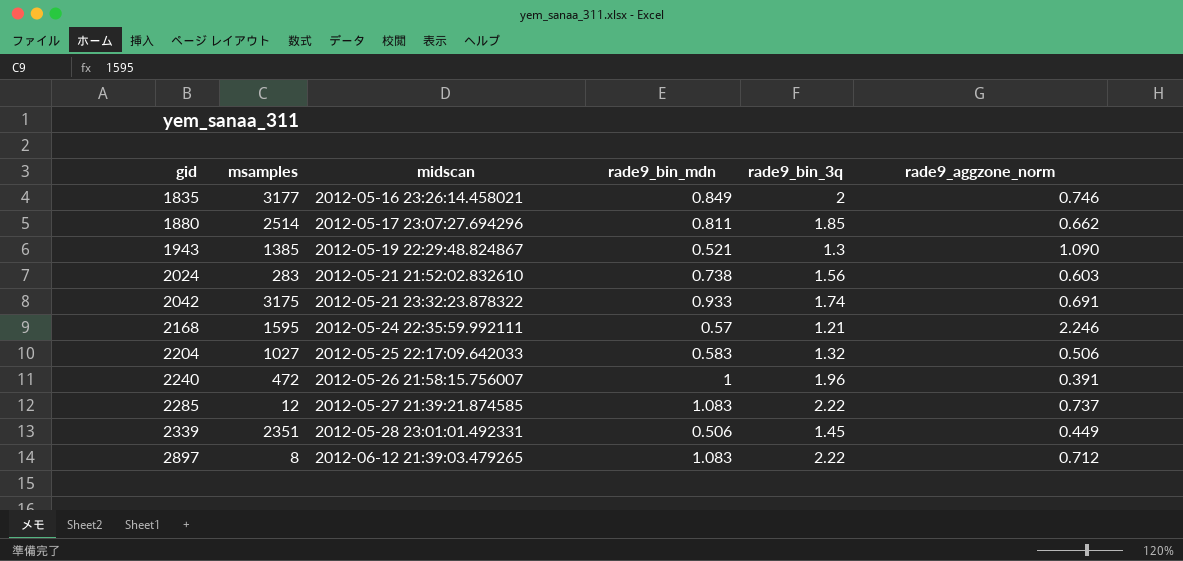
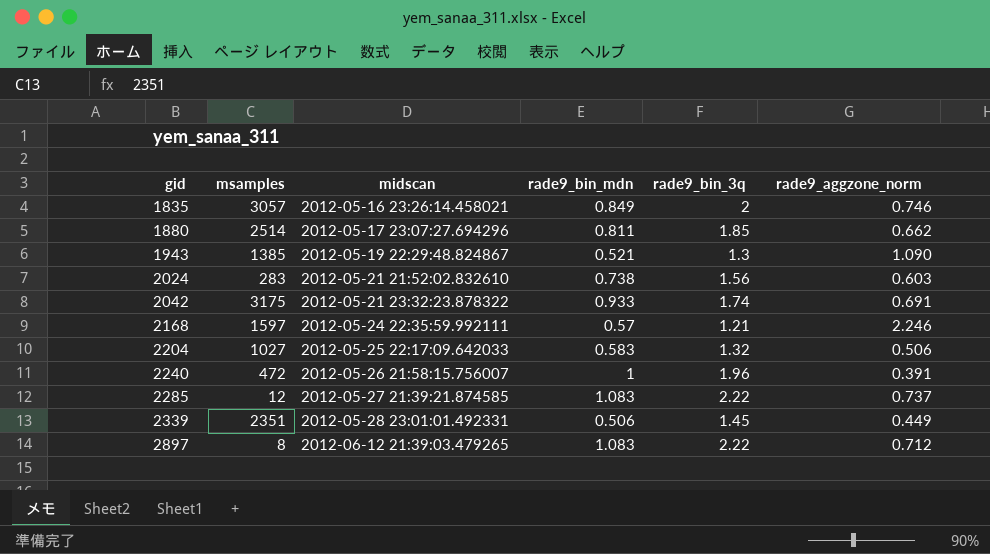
1835 | msamples: 3177 -> 3057
2168 | msamples: 1595 -> 1597

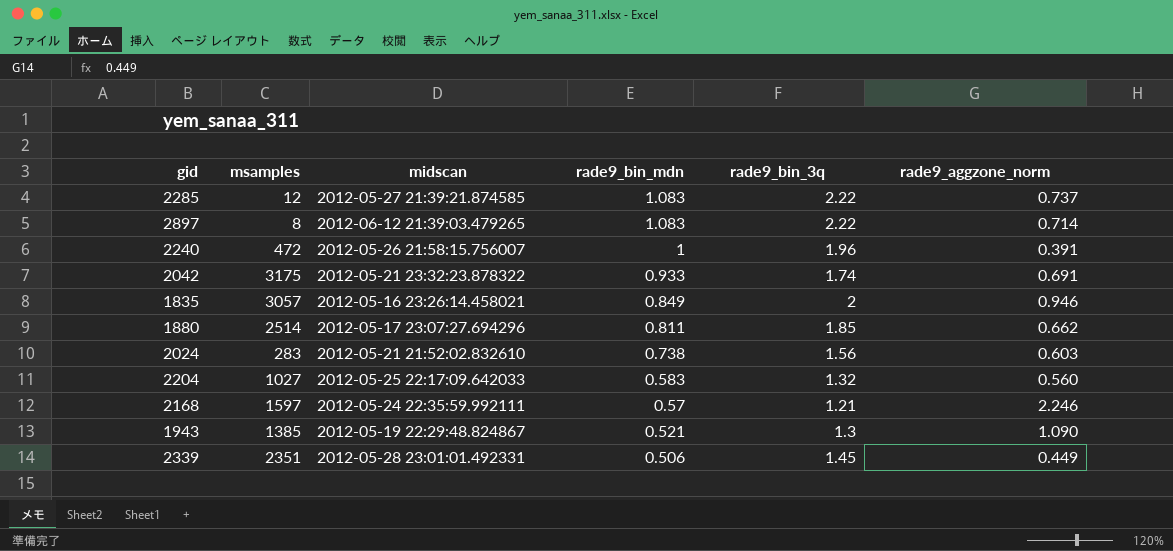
row order: gid ascending -> rade9_bin_mdn descending
2897 | rade9_aggzone_norm: 0.712 -> 0.714
1835 | rade9_aggzone_norm: 0.746 -> 0.946
2204 | rade9_aggzone_norm: 0.506 -> 0.560

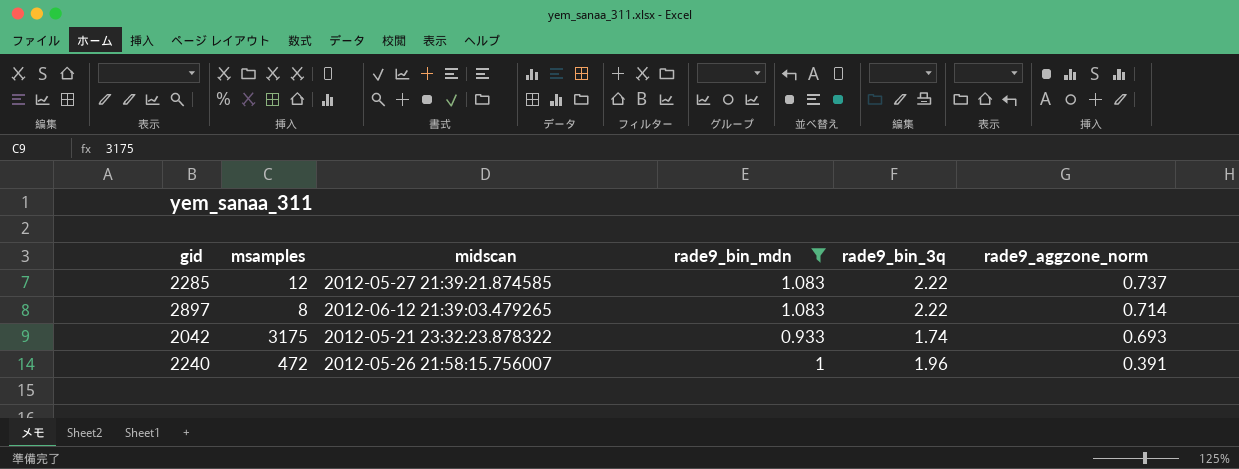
filter: none -> rade9_bin_mdn >= 0.933
row order: rade9_bin_mdn descending -> rade9_aggzone_norm descending
2042 | rade9_aggzone_norm: 0.691 -> 0.693

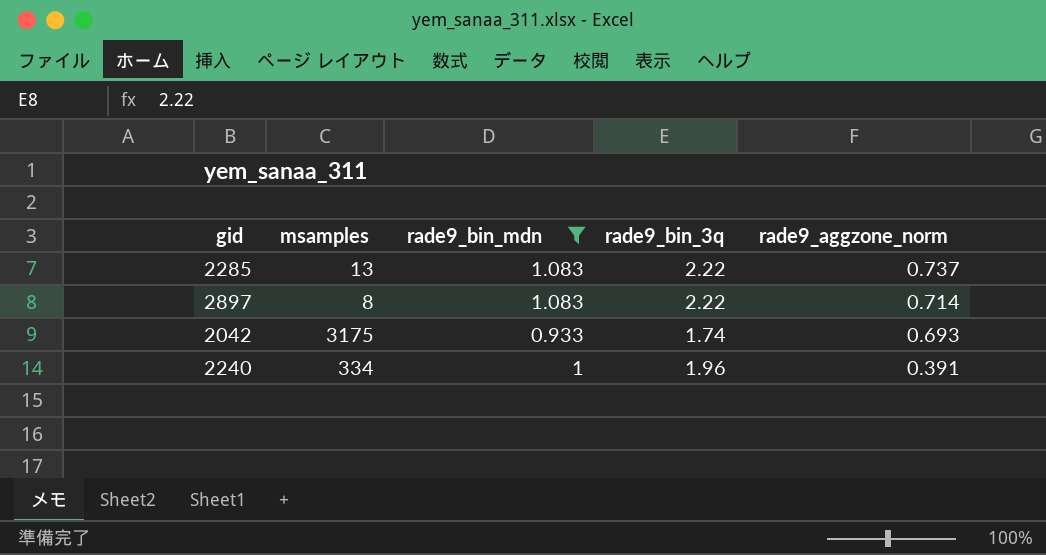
column midscan | position: 3 -> none
2285 | msamples: 12 -> 13
2240 | msamples: 472 -> 334

